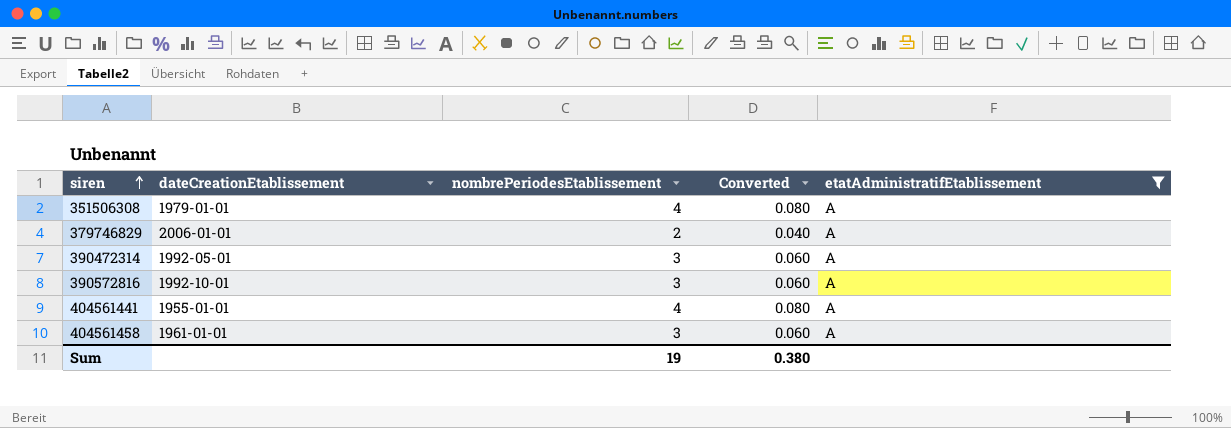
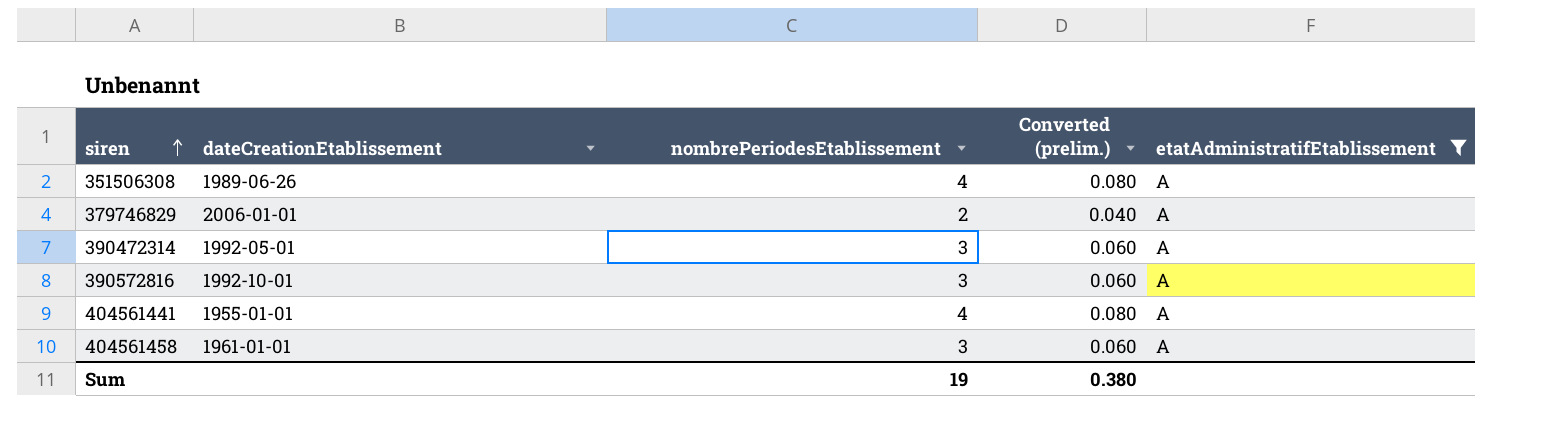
column name: Converted -> Converted (prelim.)
351506308 | dateCreationEtablissement: 1979-01-01 -> 1989-06-26

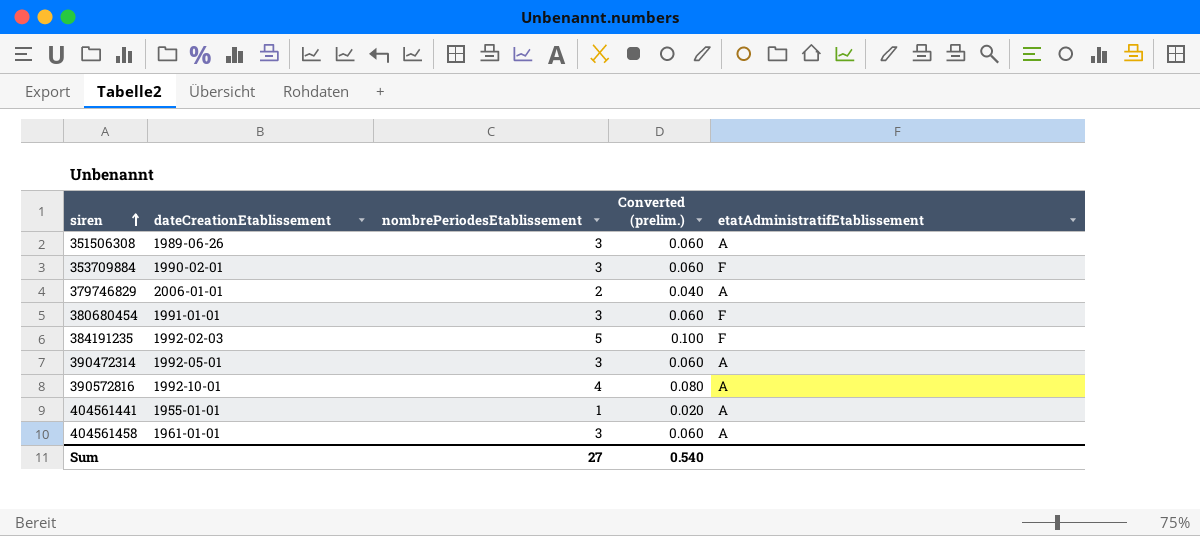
filter: etatAdministratifEtablissement = A -> none
351506308 | nombrePeriodesEtablissement: 4 -> 3
351506308 | Converted (prelim.): 0.080 -> 0.060
390572816 | nombrePeriodesEtablissement: 3 -> 4
390572816 | Converted (prelim.): 0.060 -> 0.080
404561441 | nombrePeriodesEtablissement: 4 -> 1
404561441 | Converted (prelim.): 0.080 -> 0.020
Sum | nombrePeriodesEtablissement: 19 -> 27
Sum | Converted (prelim.): 0.380 -> 0.540

